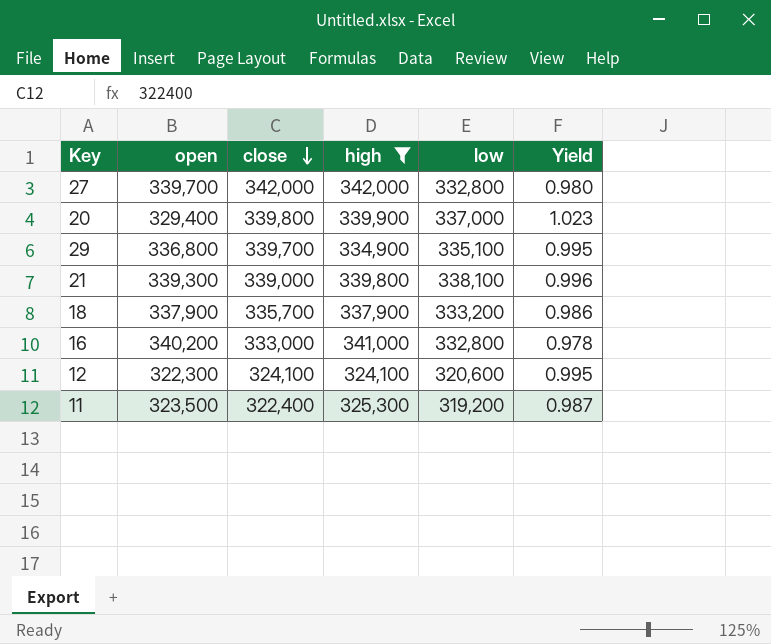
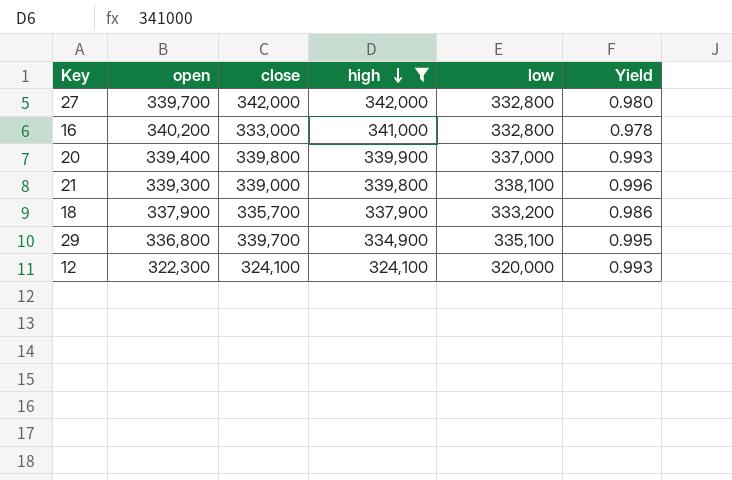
row order: close descending -> high descending
row 11: 323,500 | 322,400 | 325,300 | 319,200 | 0.987 -> none
20 | open: 329,400 -> 339,400
20 | Yield: 1.023 -> 0.993
12 | low: 320,600 -> 320,000
12 | Yield: 0.995 -> 0.993

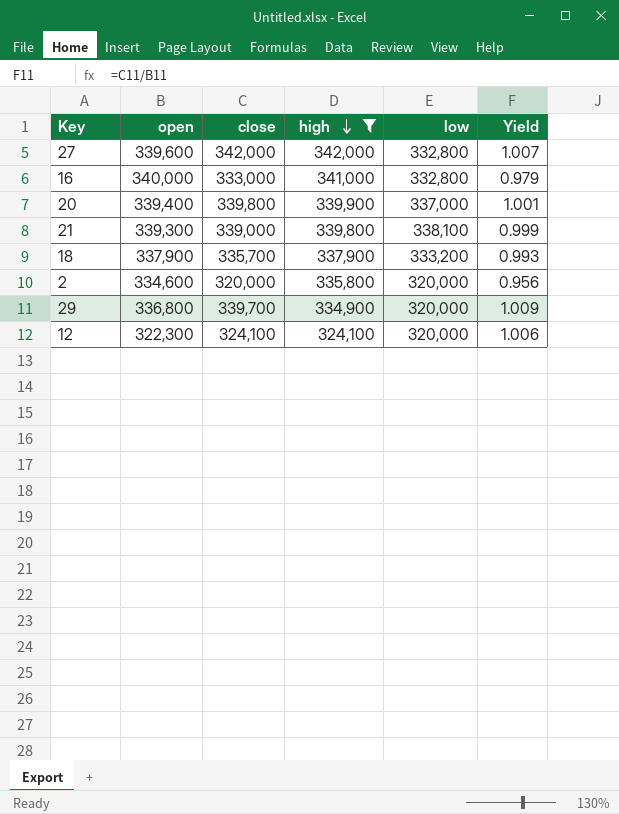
column Yield | formula: [low] / [open] -> [close] / [open]
27 | open: 339,700 -> 339,600
16 | open: 340,200 -> 340,000
row 2: none -> 334,600 | 320,000 | 335,800 | 320,000 | 0.956
29 | low: 335,100 -> 320,000

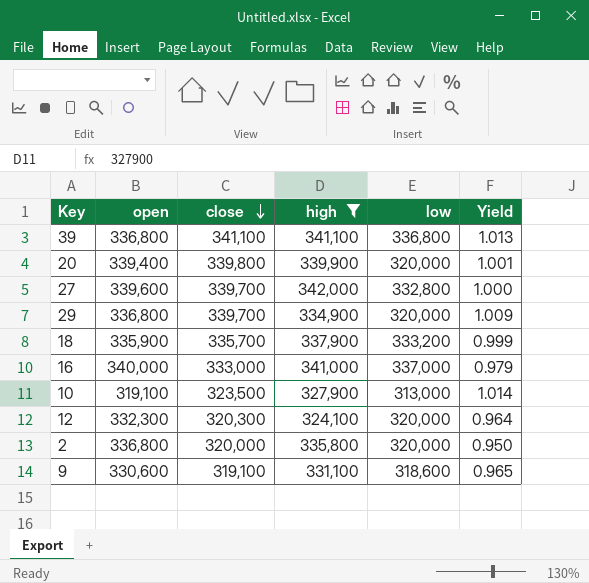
row order: high descending -> close descending
row 21: 339,300 | 339,000 | 339,800 | 338,100 | 0.999 -> none
row 39: none -> 336,800 | 341,100 | 341,100 | 336,800 | 1.013
20 | low: 337,000 -> 320,000
27 | close: 342,000 -> 339,700
27 | Yield: 1.007 -> 1.000
18 | open: 337,900 -> 335,900
18 | Yield: 0.993 -> 0.999
16 | low: 332,800 -> 337,000
row 10: none -> 319,100 | 323,500 | 327,900 | 313,000 | 1.014
12 | open: 322,300 -> 332,300
12 | close: 324,100 -> 320,300
12 | Yield: 1.006 -> 0.964
2 | open: 334,600 -> 336,800
2 | Yield: 0.956 -> 0.950
row 9: none -> 330,600 | 319,100 | 331,100 | 318,600 | 0.965

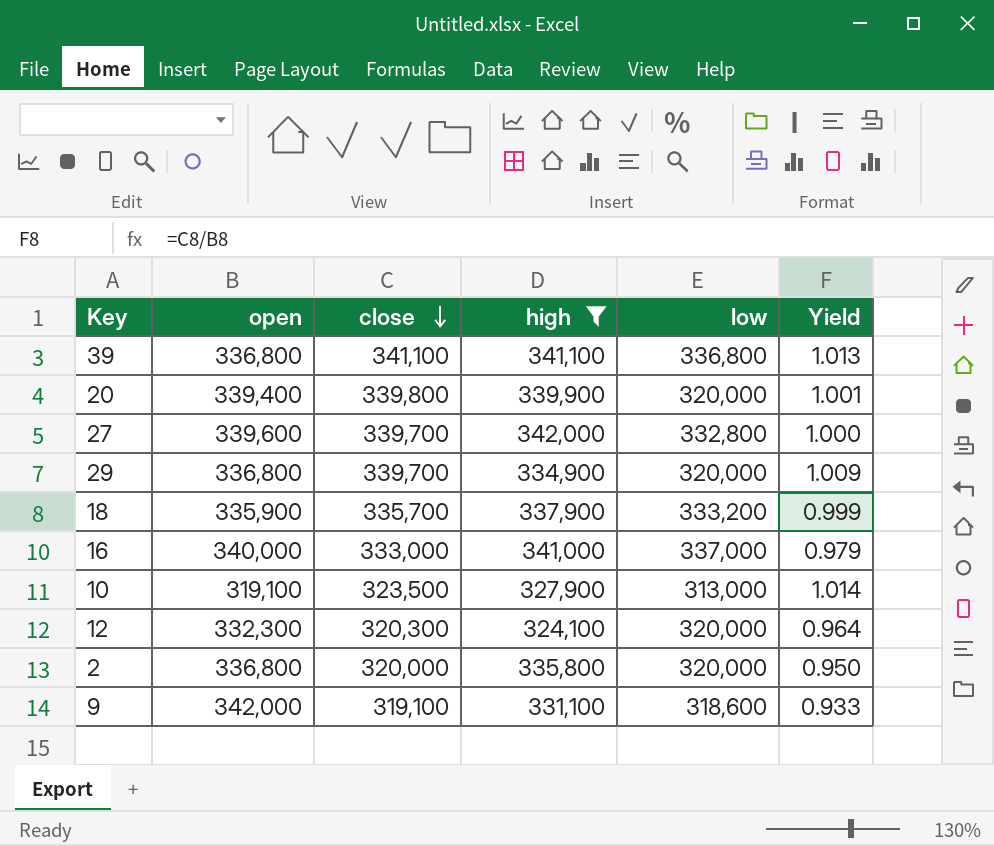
9 | open: 330,600 -> 342,000
9 | Yield: 0.965 -> 0.933

